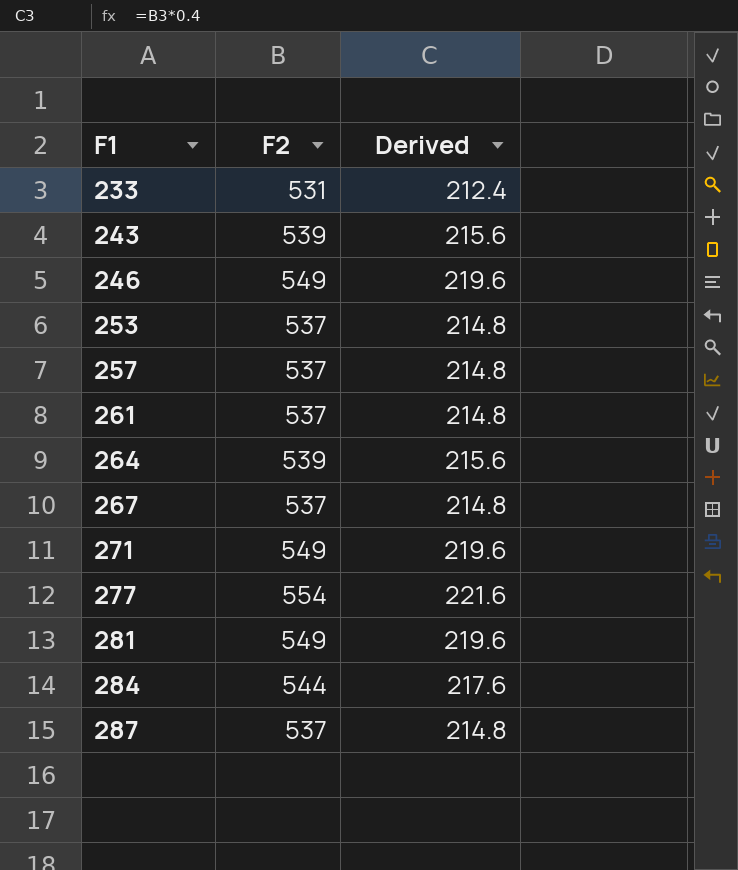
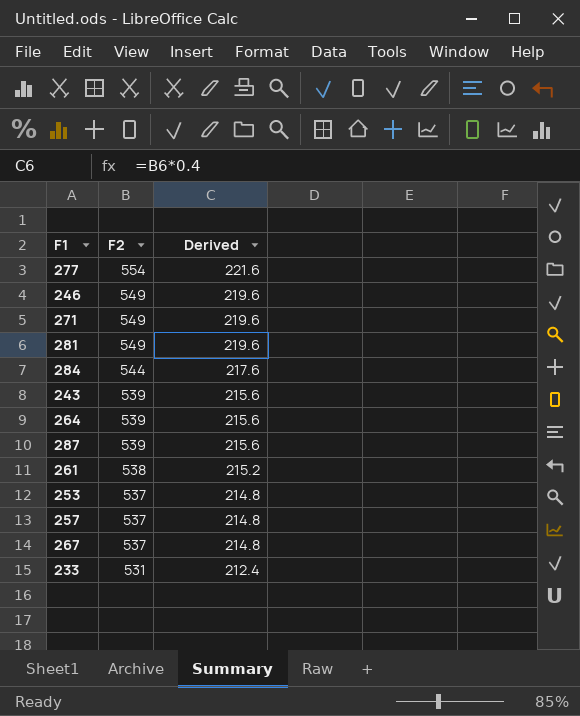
row order: F1 ascending -> F2 descending
287 | F2: 537 -> 539
287 | Derived: 214.8 -> 215.6
261 | F2: 537 -> 538
261 | Derived: 214.8 -> 215.2

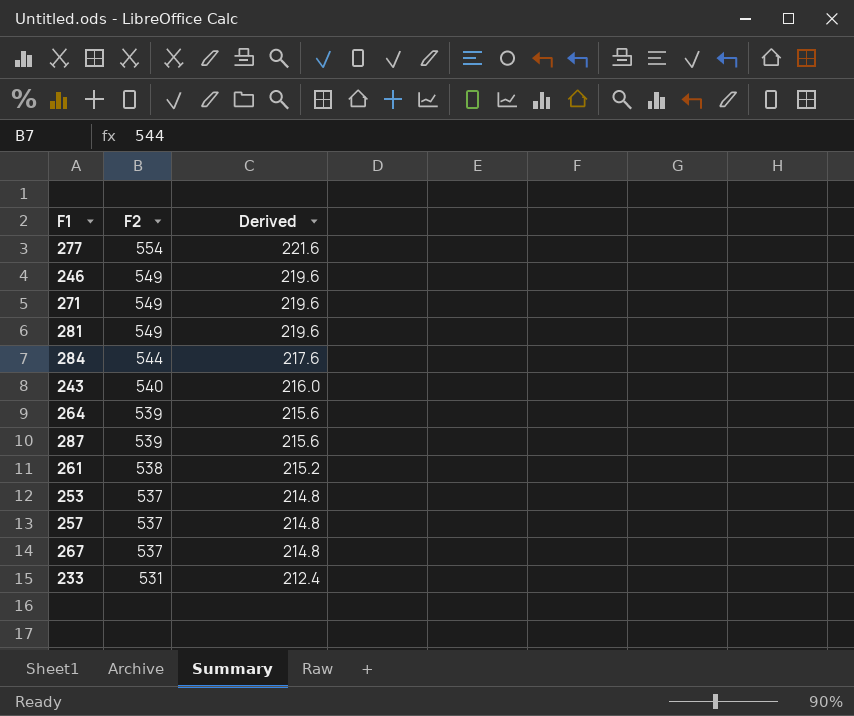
243 | F2: 539 -> 540
243 | Derived: 215.6 -> 216.0

